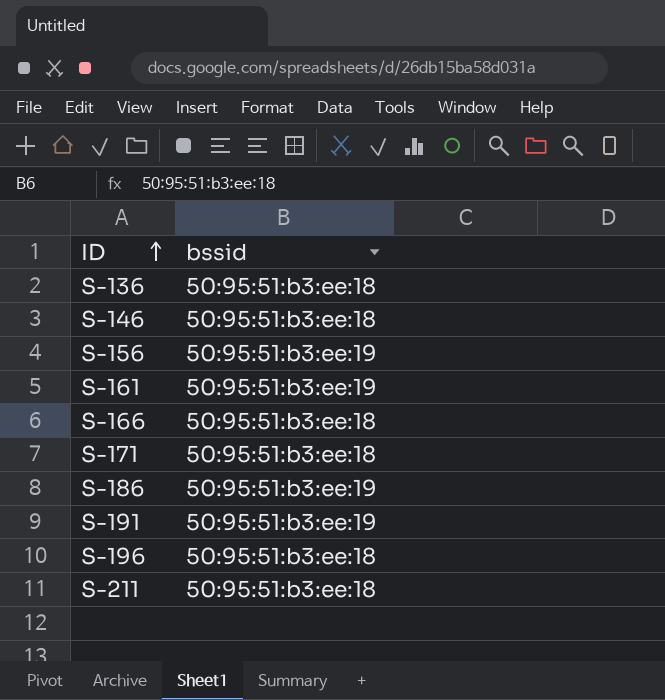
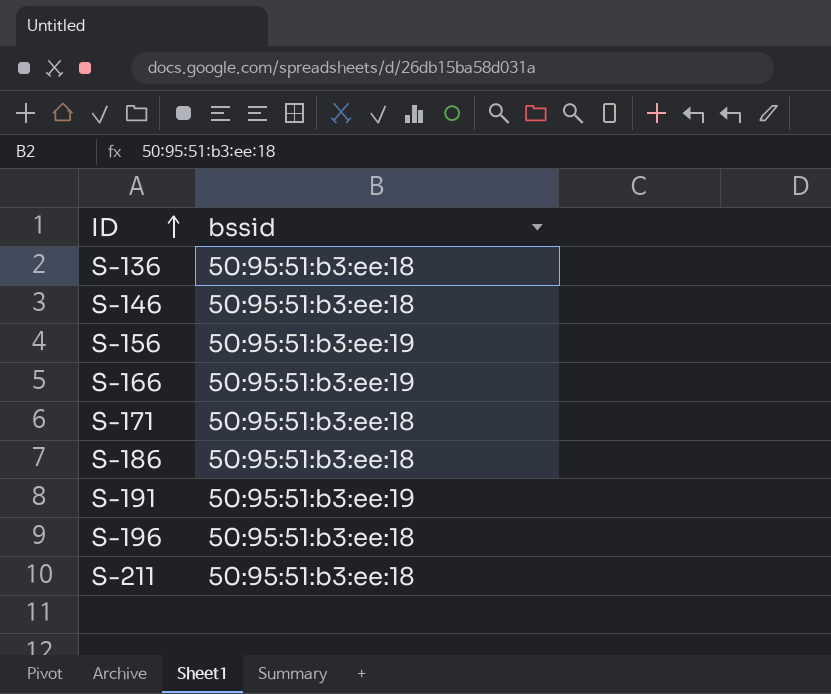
row S-161: 50:95:51:b3:ee:19 -> none
S-166 | bssid: 50:95:51:b3:ee:18 -> 50:95:51:b3:ee:19
S-186 | bssid: 50:95:51:b3:ee:19 -> 50:95:51:b3:ee:18

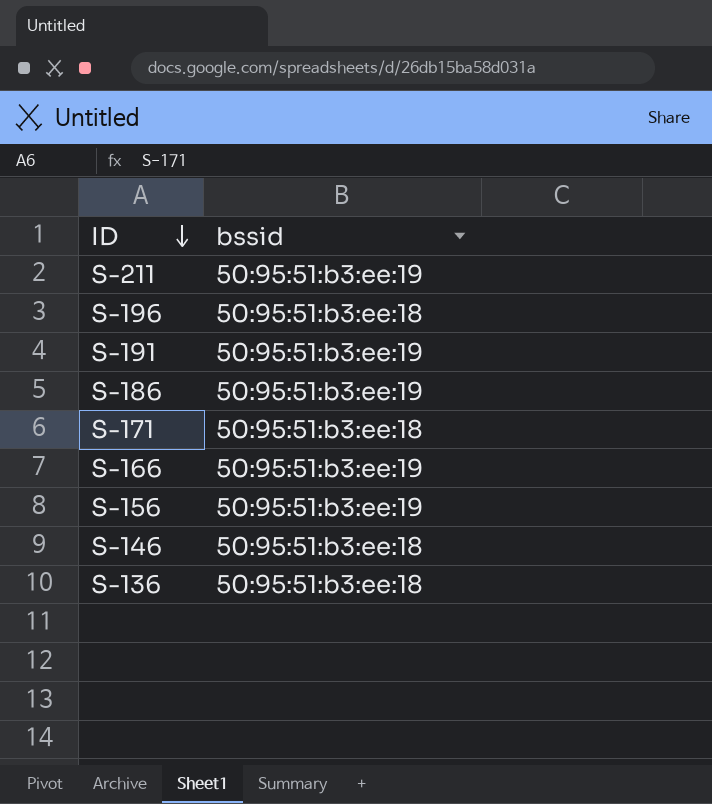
row order: ID ascending -> ID descending
S-211 | bssid: 50:95:51:b3:ee:18 -> 50:95:51:b3:ee:19
S-186 | bssid: 50:95:51:b3:ee:18 -> 50:95:51:b3:ee:19

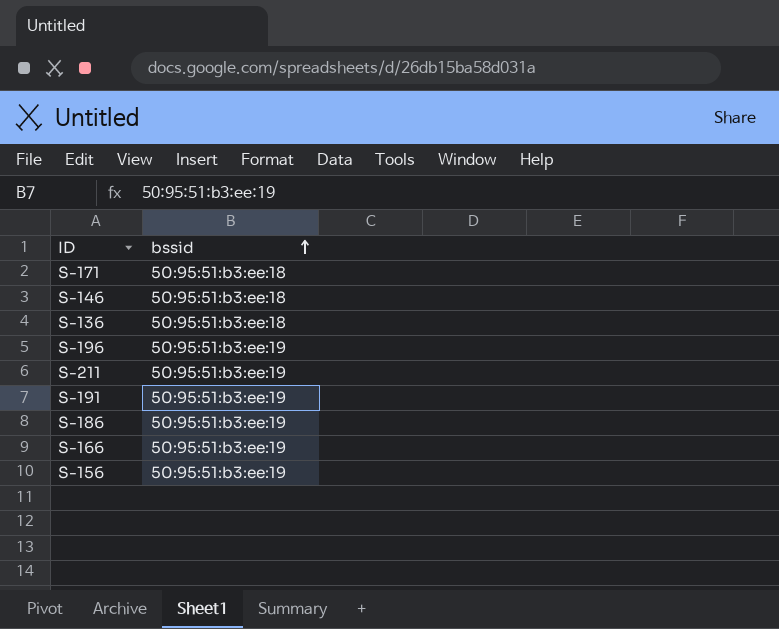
row order: ID descending -> bssid ascending
S-196 | bssid: 50:95:51:b3:ee:18 -> 50:95:51:b3:ee:19

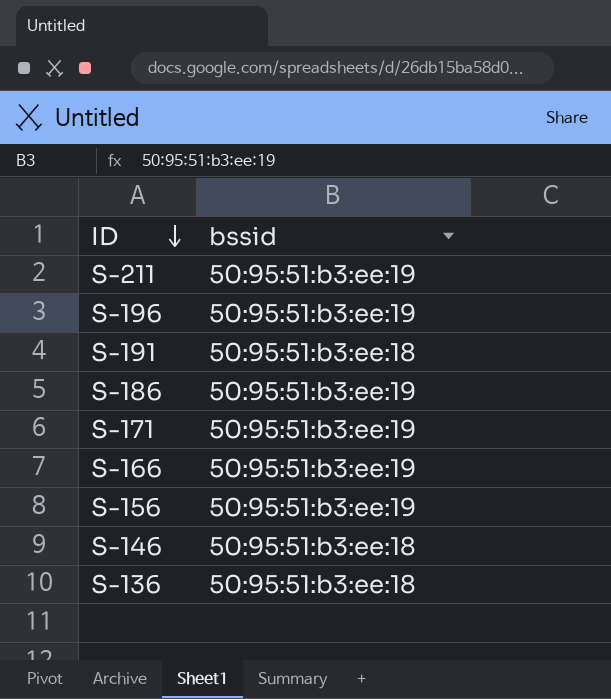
row order: bssid ascending -> ID descending
S-191 | bssid: 50:95:51:b3:ee:19 -> 50:95:51:b3:ee:18
S-171 | bssid: 50:95:51:b3:ee:18 -> 50:95:51:b3:ee:19

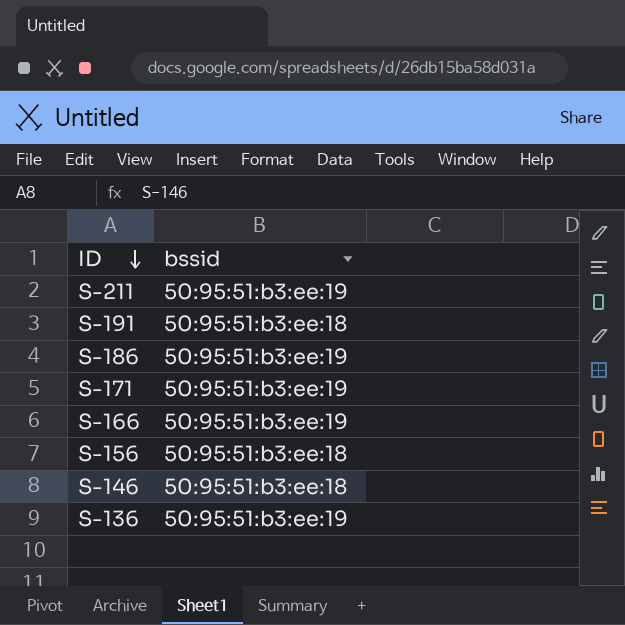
row S-196: 50:95:51:b3:ee:19 -> none
S-156 | bssid: 50:95:51:b3:ee:19 -> 50:95:51:b3:ee:18
S-136 | bssid: 50:95:51:b3:ee:18 -> 50:95:51:b3:ee:19

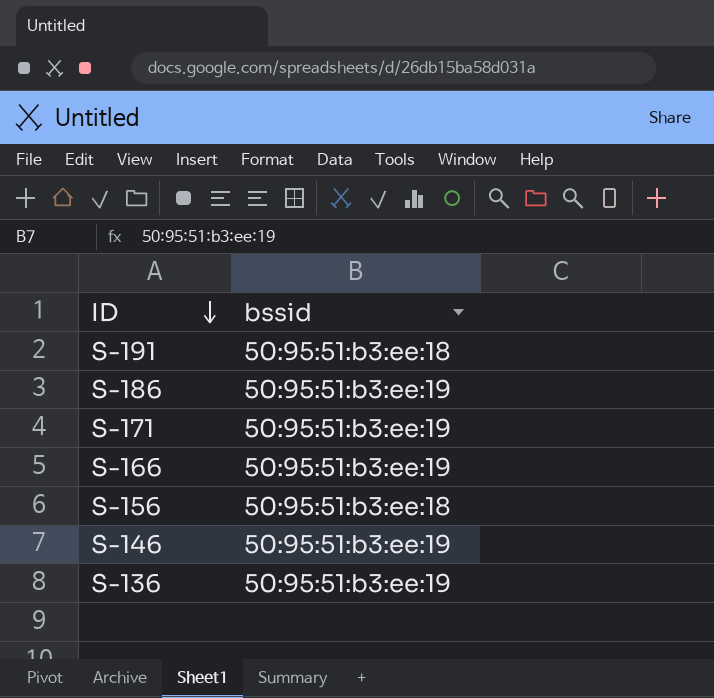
row S-211: 50:95:51:b3:ee:19 -> none
S-146 | bssid: 50:95:51:b3:ee:18 -> 50:95:51:b3:ee:19

